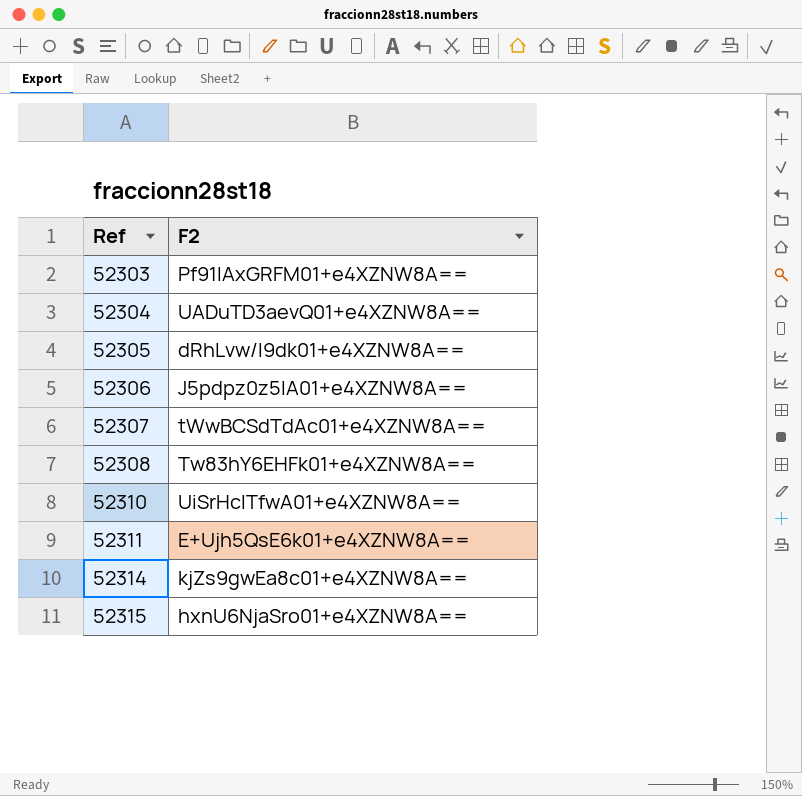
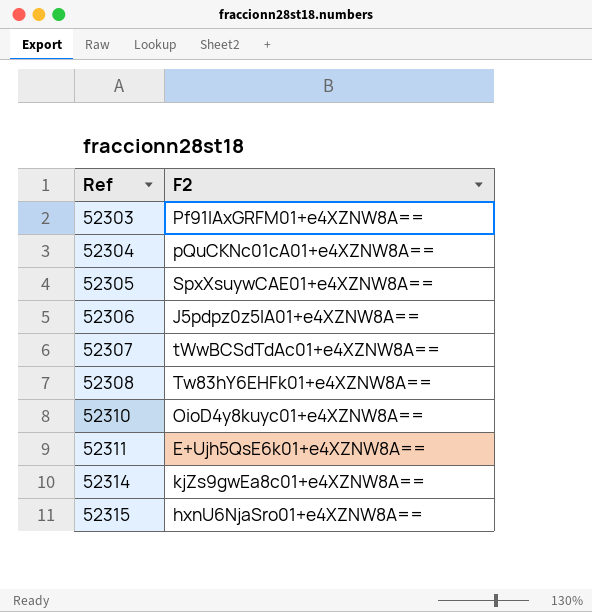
52304 | F2: UADuTD3aevQ01+e4XZNW8A== -> pQuCKNc01cA01+e4XZNW8A==
52305 | F2: dRhLvw/l9dk01+e4XZNW8A== -> SpxXsuywCAE01+e4XZNW8A==
52310 | F2: UiSrHclTfwA01+e4XZNW8A== -> OioD4y8kuyc01+e4XZNW8A==

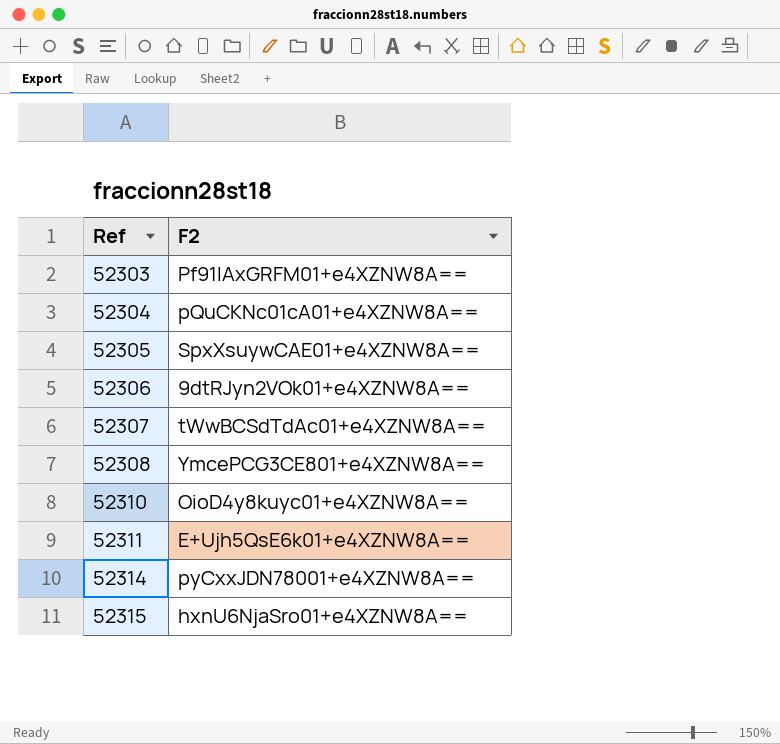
52306 | F2: J5pdpz0z5IA01+e4XZNW8A== -> 9dtRJyn2VOk01+e4XZNW8A==
52308 | F2: Tw83hY6EHFk01+e4XZNW8A== -> YmcePCG3CE801+e4XZNW8A==
52314 | F2: kjZs9gwEa8c01+e4XZNW8A== -> pyCxxJDN78001+e4XZNW8A==

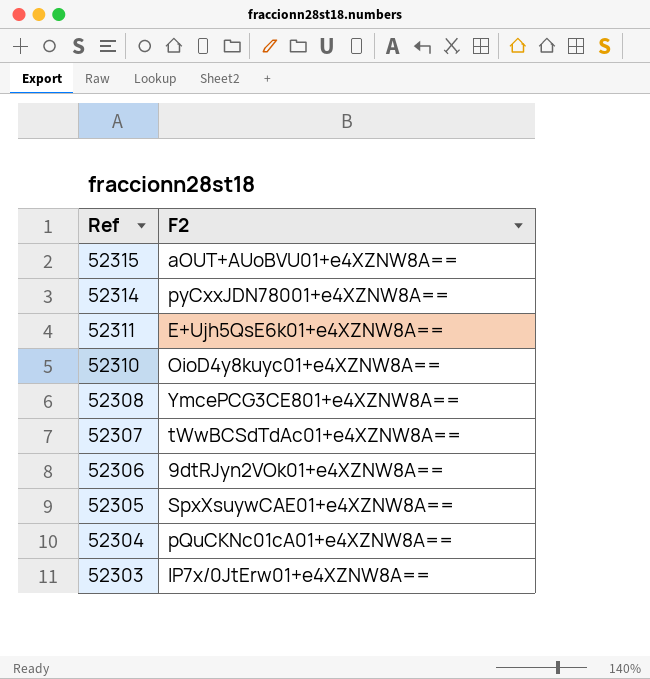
row order: Ref ascending -> Ref descending
52315 | F2: hxnU6NjaSro01+e4XZNW8A== -> aOUT+AUoBVU01+e4XZNW8A==
52303 | F2: Pf91IAxGRFM01+e4XZNW8A== -> IP7x/0JtErw01+e4XZNW8A==

